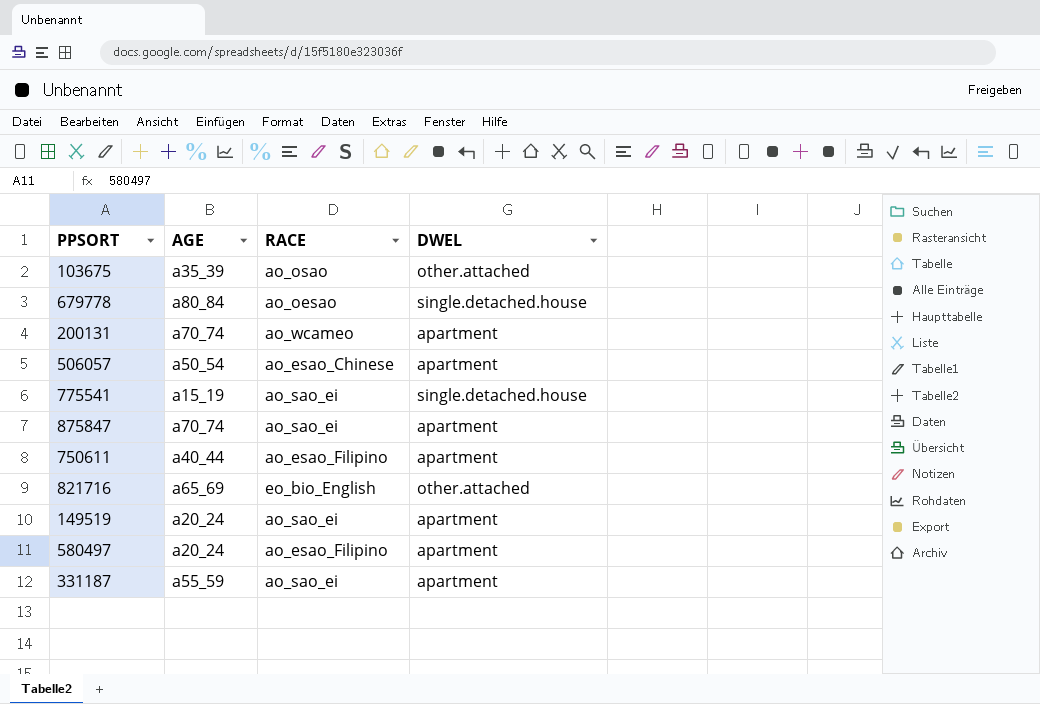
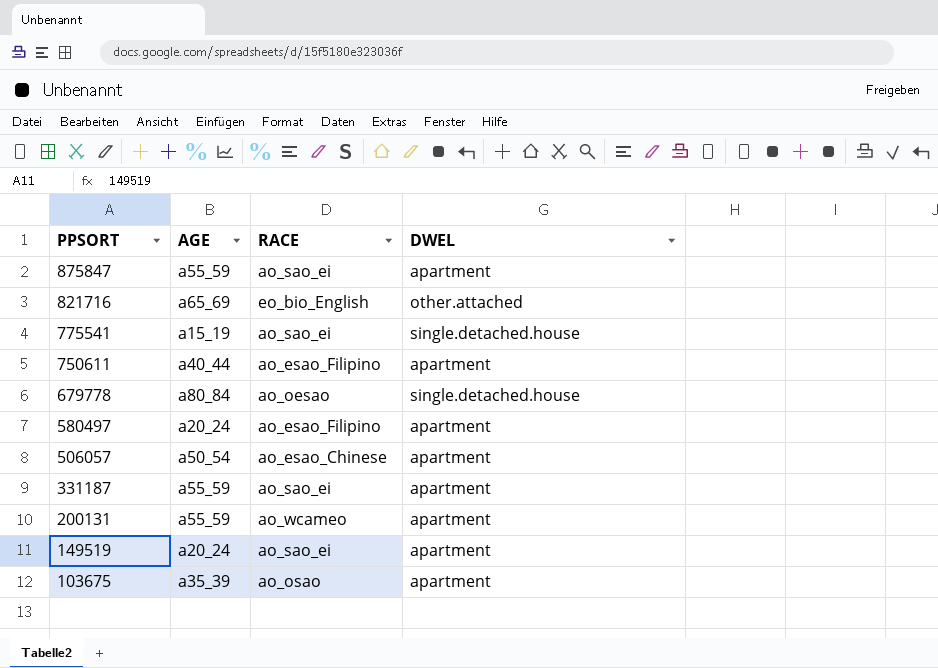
row order: none -> PPSORT descending
875847 | AGE: a70_74 -> a55_59
200131 | AGE: a70_74 -> a55_59
103675 | DWEL: other.attached -> apartment

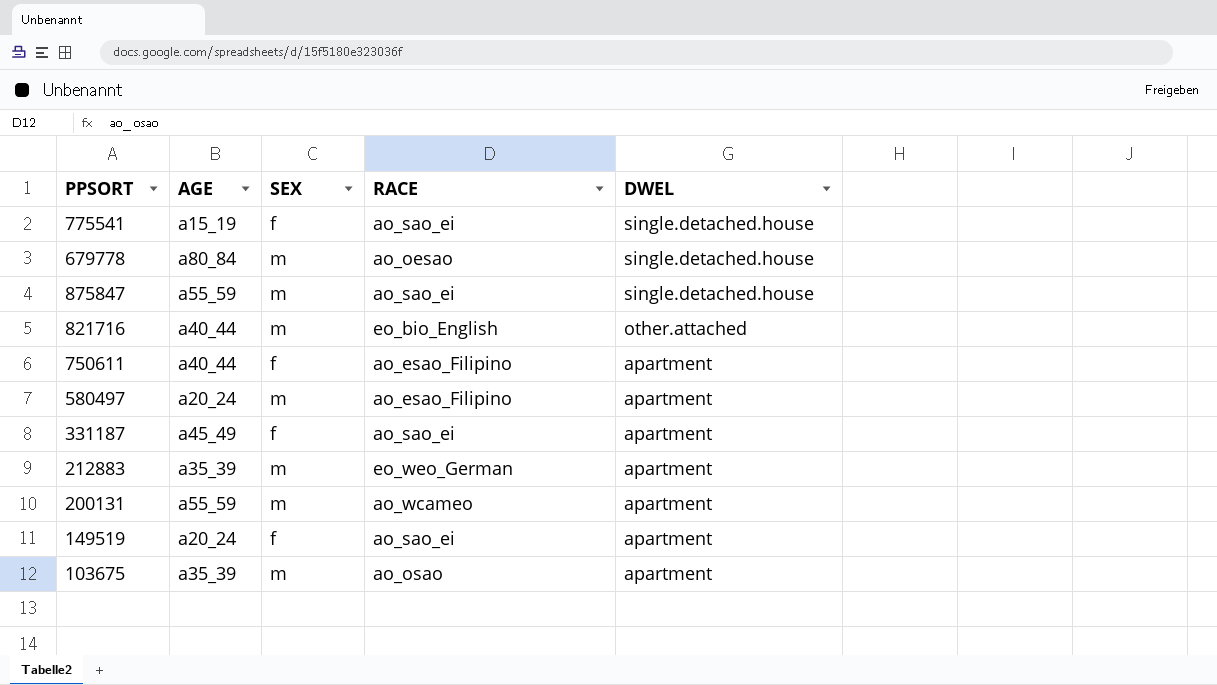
row order: PPSORT descending -> DWEL descending
column SEX | position: none -> 3
row 506057: a50_54 | ao_esao_Chinese | apartment -> none
875847 | DWEL: apartment -> single.detached.house
821716 | AGE: a65_69 -> a40_44
331187 | AGE: a55_59 -> a45_49
row 212883: none -> a35_39 | m | eo_weo_German | apartment

